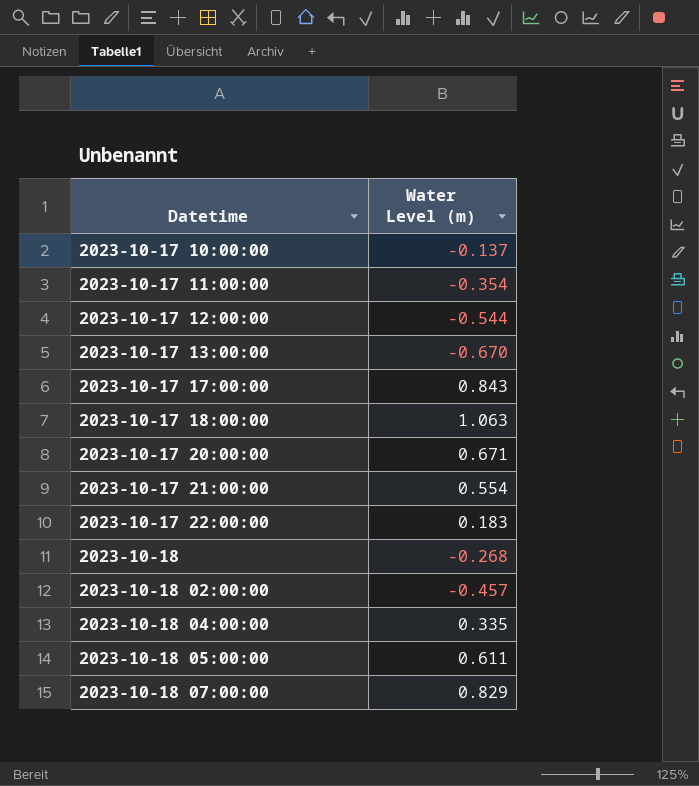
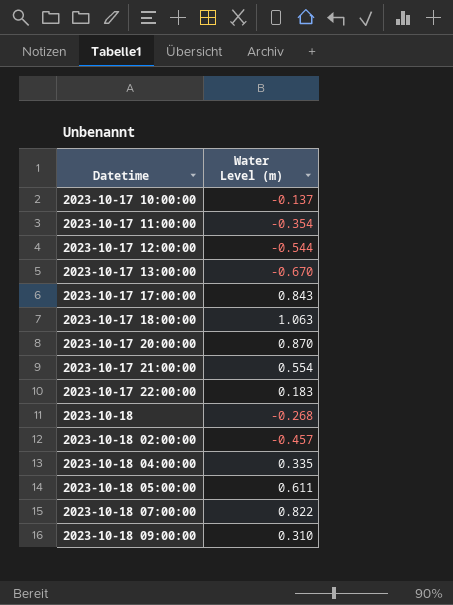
2023-10-17 20:00:00 | Water Level (m): 0.671 -> 0.870
2023-10-18 07:00:00 | Water Level (m): 0.829 -> 0.822
row 2023-10-18 09:00:00: none -> 0.310

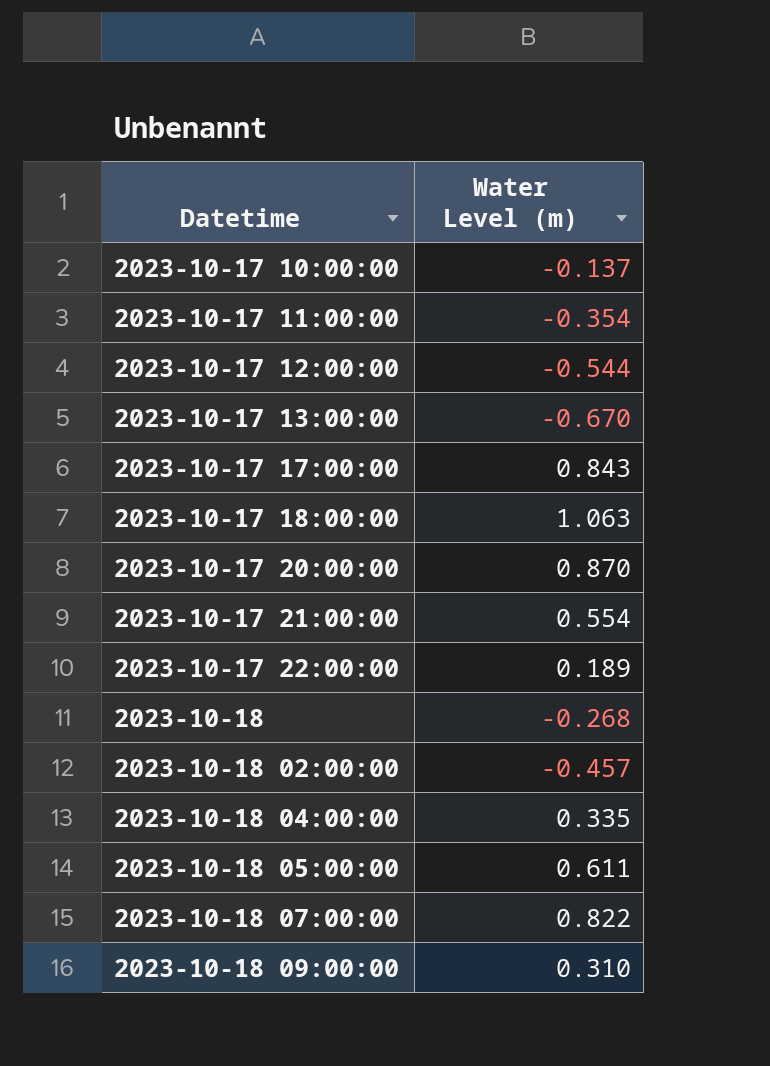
2023-10-17 22:00:00 | Water Level (m): 0.183 -> 0.189

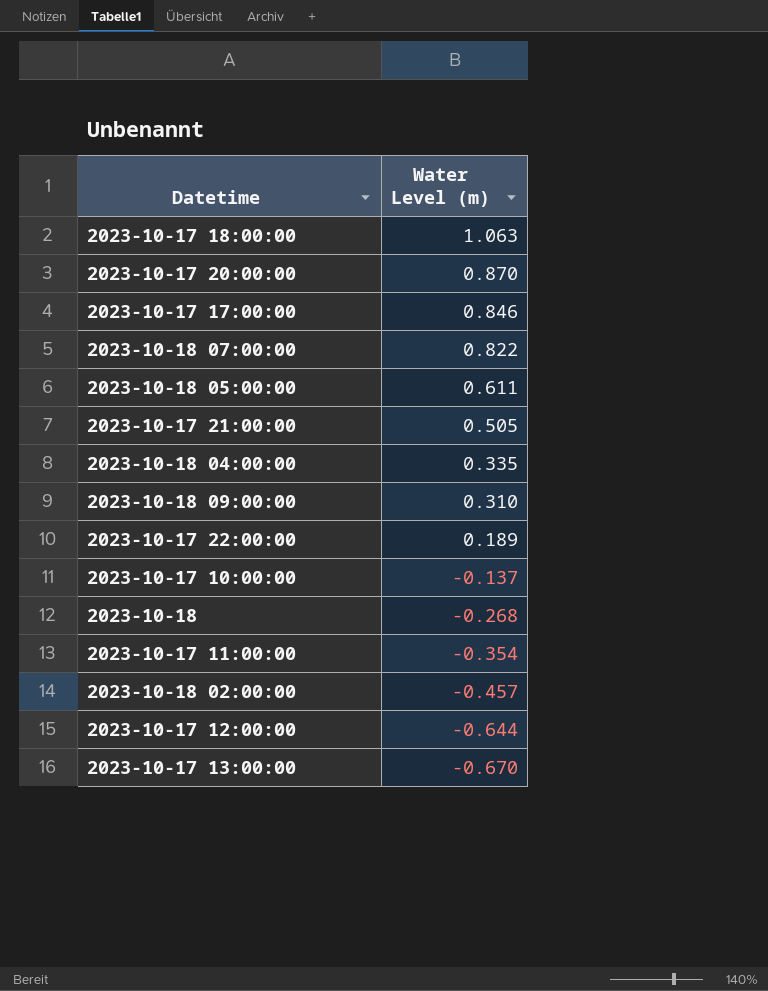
row order: Datetime ascending -> Water Level (m) descending
2023-10-17 17:00:00 | Water Level (m): 0.843 -> 0.846
2023-10-17 21:00:00 | Water Level (m): 0.554 -> 0.505
2023-10-17 12:00:00 | Water Level (m): -0.544 -> -0.644

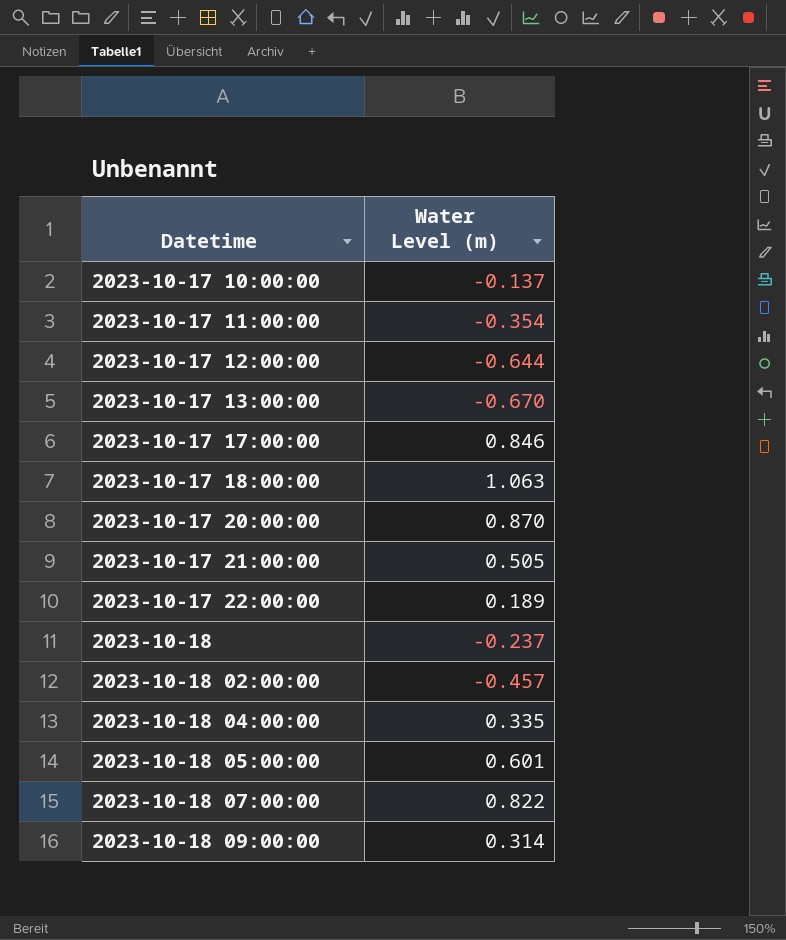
row order: Water Level (m) descending -> Datetime ascending
2023-10-18 | Water Level (m): -0.268 -> -0.237
2023-10-18 05:00:00 | Water Level (m): 0.611 -> 0.601
2023-10-18 09:00:00 | Water Level (m): 0.310 -> 0.314

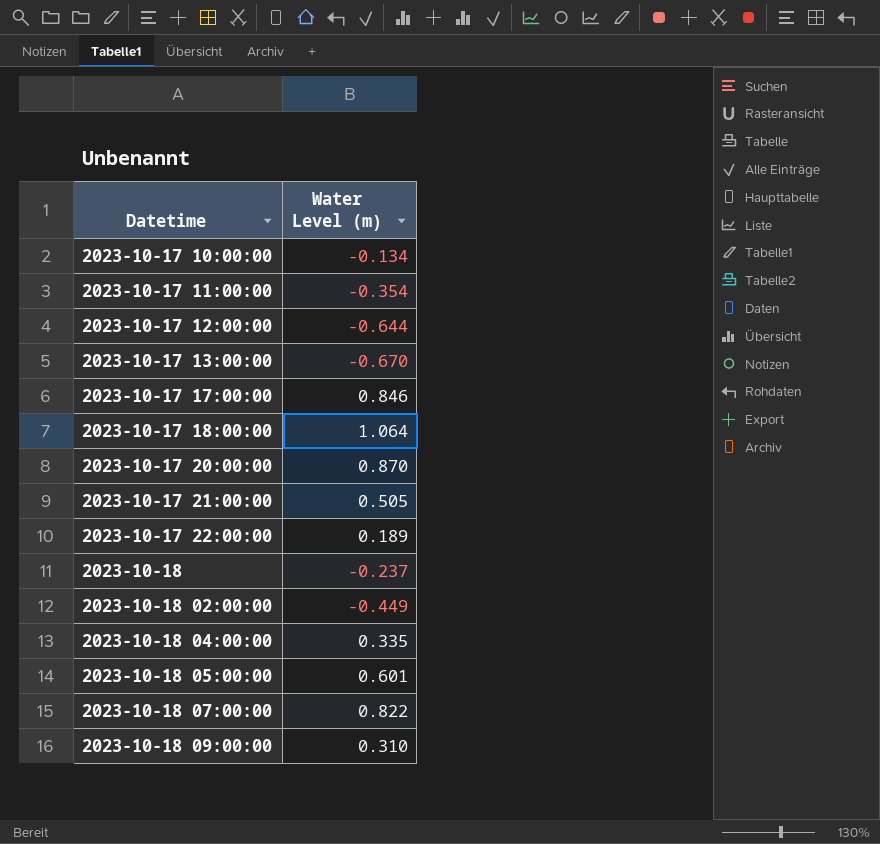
2023-10-17 10:00:00 | Water Level (m): -0.137 -> -0.134
2023-10-17 18:00:00 | Water Level (m): 1.063 -> 1.064
2023-10-18 02:00:00 | Water Level (m): -0.457 -> -0.449
2023-10-18 09:00:00 | Water Level (m): 0.314 -> 0.310

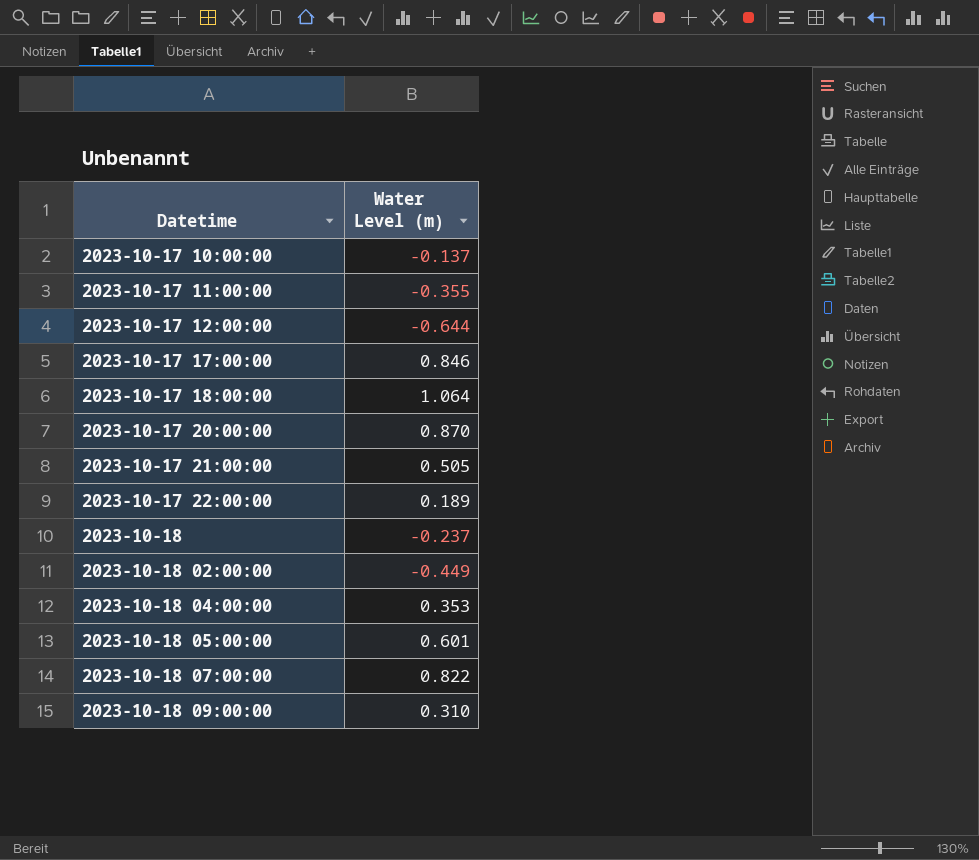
row 2023-10-17 13:00:00: -0.670 -> none
2023-10-17 10:00:00 | Water Level (m): -0.134 -> -0.137
2023-10-17 11:00:00 | Water Level (m): -0.354 -> -0.355
2023-10-18 04:00:00 | Water Level (m): 0.335 -> 0.353

